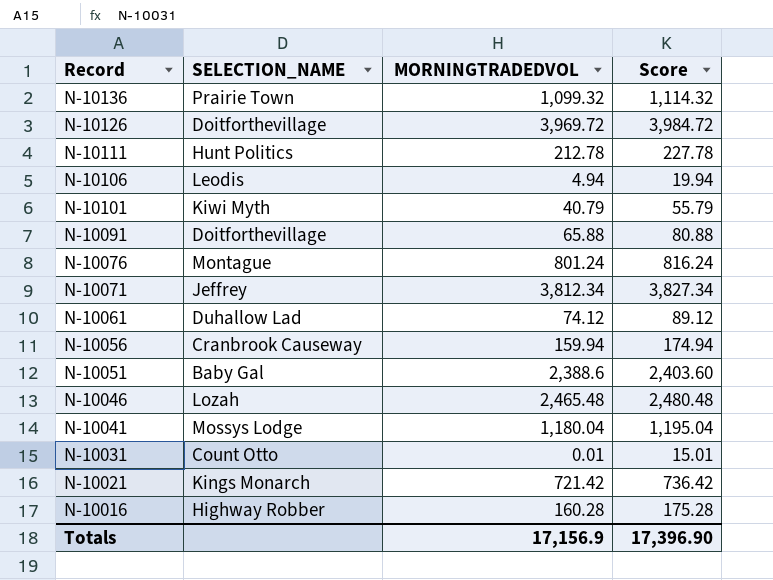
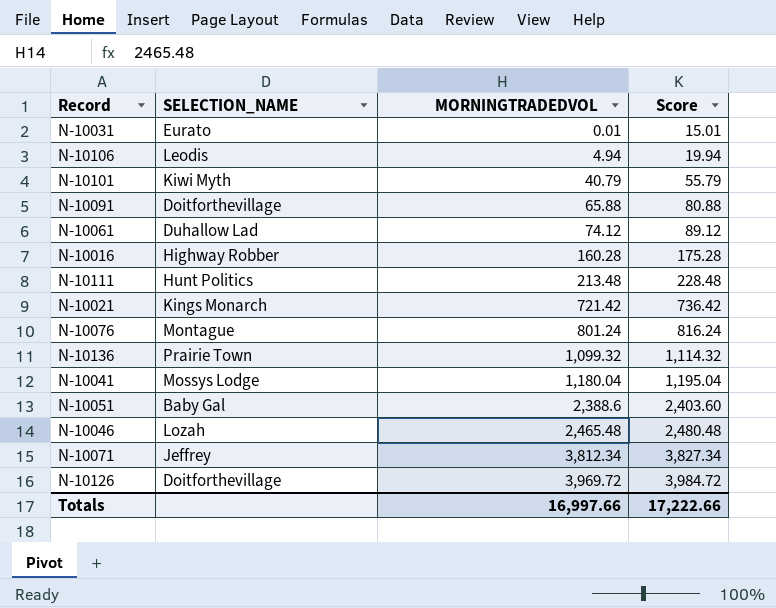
row order: Record descending -> MORNINGTRADEDVOL ascending
row N-10056: Cranbrook Causeway | 159.94 | 174.94 -> none
N-10031 | SELECTION_NAME: Count Otto -> Eurato
N-10111 | MORNINGTRADEDVOL: 212.78 -> 213.48
N-10111 | Score: 227.78 -> 228.48
Totals | MORNINGTRADEDVOL: 17,156.9 -> 16,997.66
Totals | Score: 17,396.90 -> 17,222.66

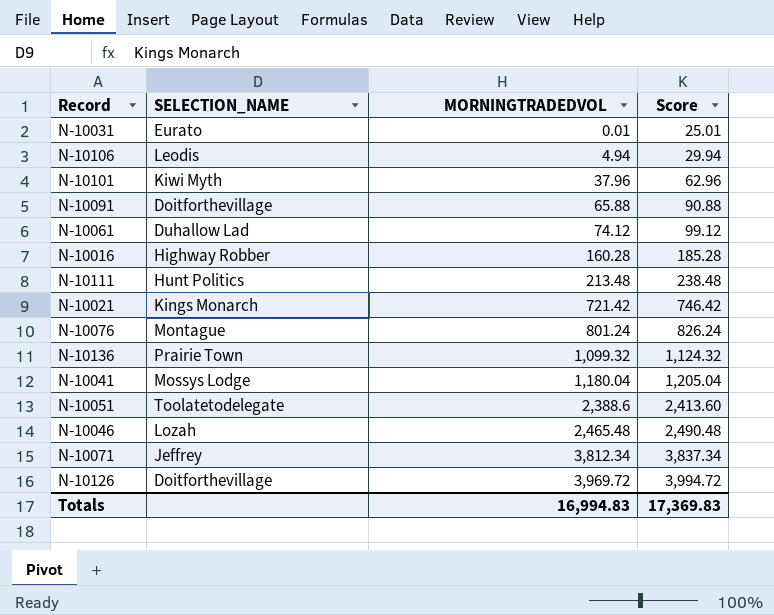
column Score | formula: [MORNINGTRADEDVOL] + 15 -> [MORNINGTRADEDVOL] + 25
N-10101 | MORNINGTRADEDVOL: 40.79 -> 37.96
N-10051 | SELECTION_NAME: Baby Gal -> Toolatetodelegate
Totals | MORNINGTRADEDVOL: 16,997.66 -> 16,994.83
Totals | Score: 17,222.66 -> 17,369.83

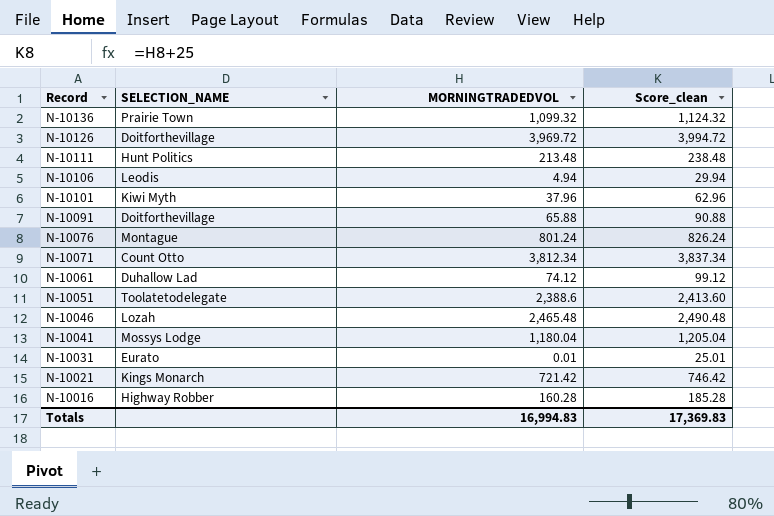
row order: MORNINGTRADEDVOL ascending -> Record descending
column name: Score -> Score_clean
N-10071 | SELECTION_NAME: Jeffrey -> Count Otto

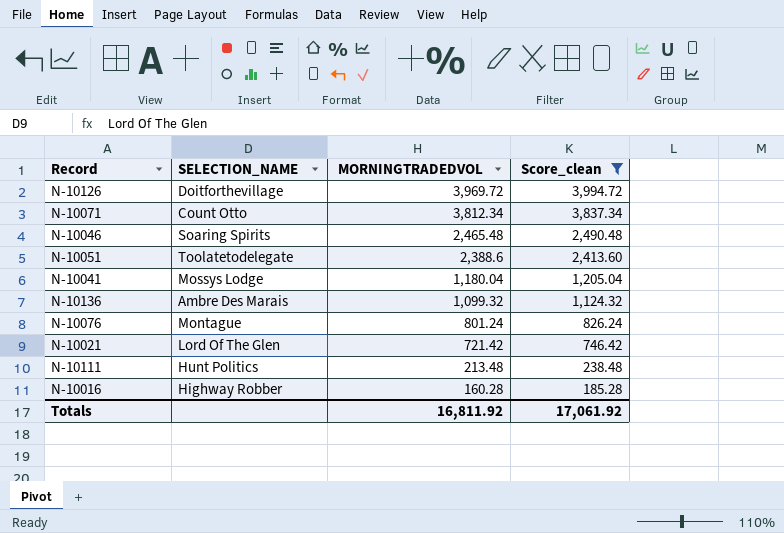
filter: none -> Score_clean >= 185.28
row order: Record descending -> MORNINGTRADEDVOL descending
N-10046 | SELECTION_NAME: Lozah -> Soaring Spirits
N-10136 | SELECTION_NAME: Prairie Town -> Ambre Des Marais
N-10021 | SELECTION_NAME: Kings Monarch -> Lord Of The Glen
Totals | MORNINGTRADEDVOL: 16,994.83 -> 16,811.92
Totals | Score_clean: 17,369.83 -> 17,061.92

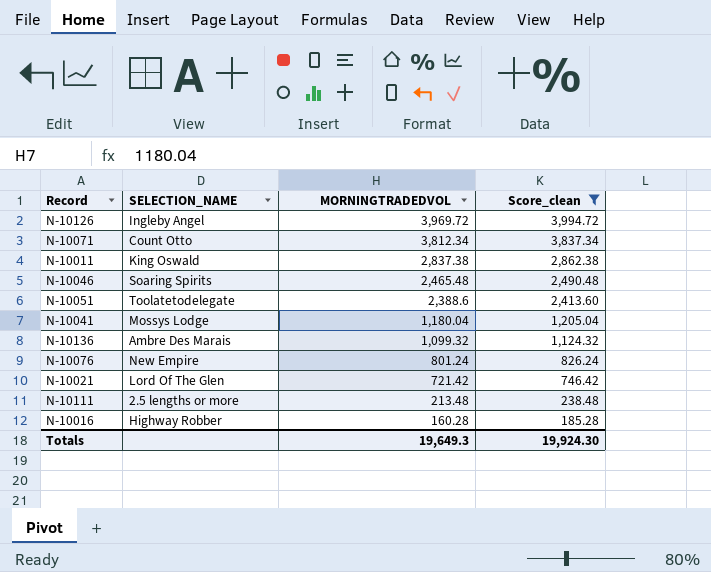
N-10126 | SELECTION_NAME: Doitforthevillage -> Ingleby Angel
row N-10011: none -> King Oswald | 2,837.38 | 2,862.38
N-10076 | SELECTION_NAME: Montague -> New Empire
N-10111 | SELECTION_NAME: Hunt Politics -> 2.5 lengths or more
Totals | MORNINGTRADEDVOL: 16,811.92 -> 19,649.3
Totals | Score_clean: 17,061.92 -> 19,924.30

